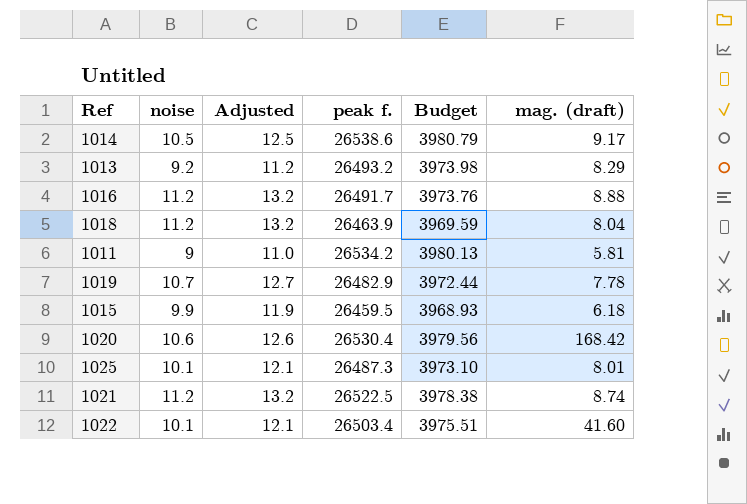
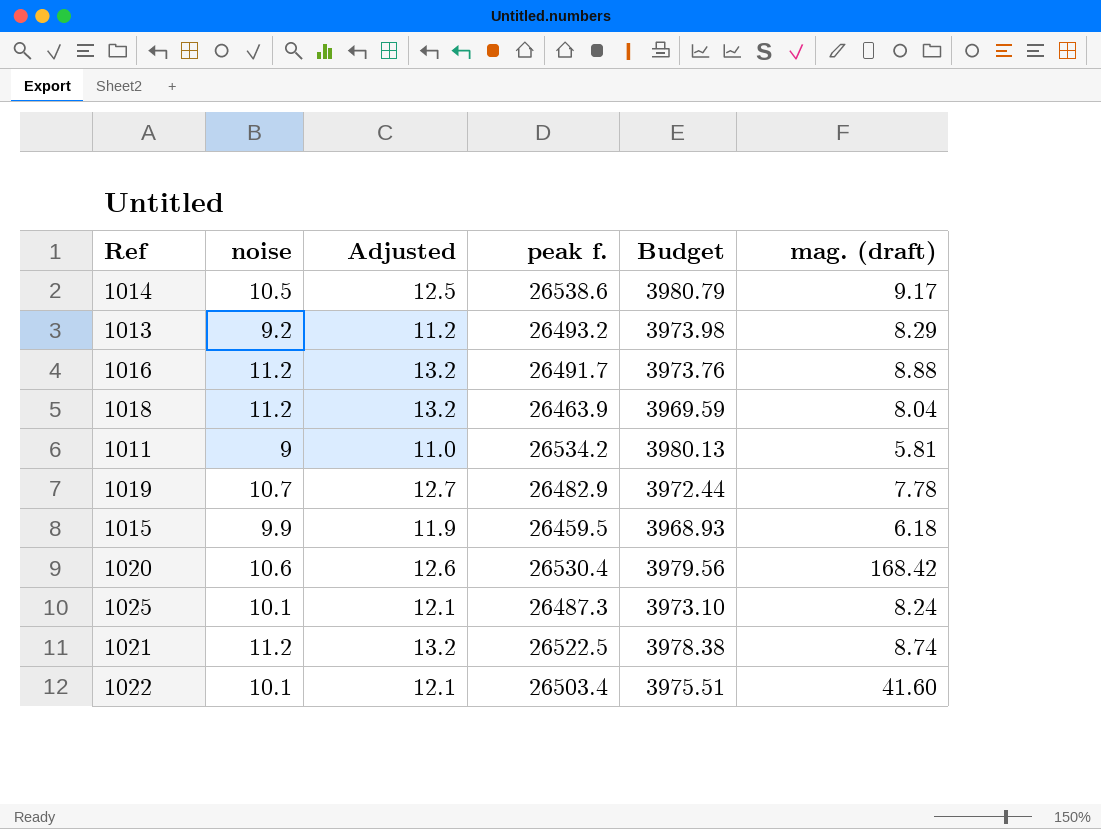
1025 | mag. (draft): 8.01 -> 8.24

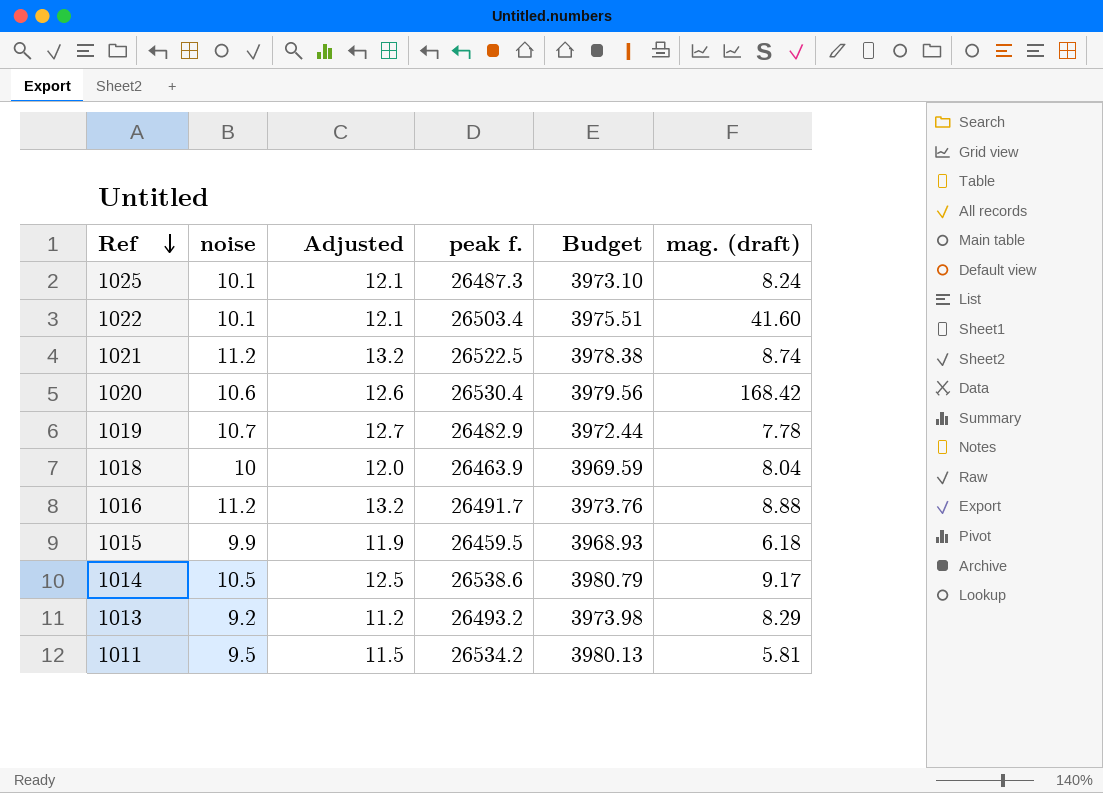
row order: none -> Ref descending
1018 | noise: 11.2 -> 10
1018 | Adjusted: 13.2 -> 12.0
1011 | noise: 9 -> 9.5
1011 | Adjusted: 11.0 -> 11.5

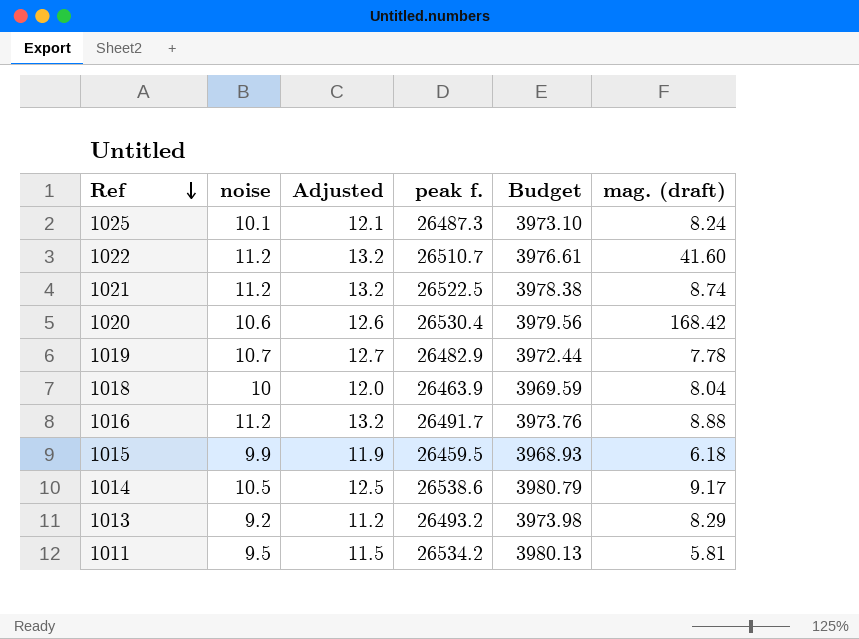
1022 | noise: 10.1 -> 11.2
1022 | Adjusted: 12.1 -> 13.2
1022 | peak f.: 26503.4 -> 26510.7
1022 | Budget: 3975.51 -> 3976.61

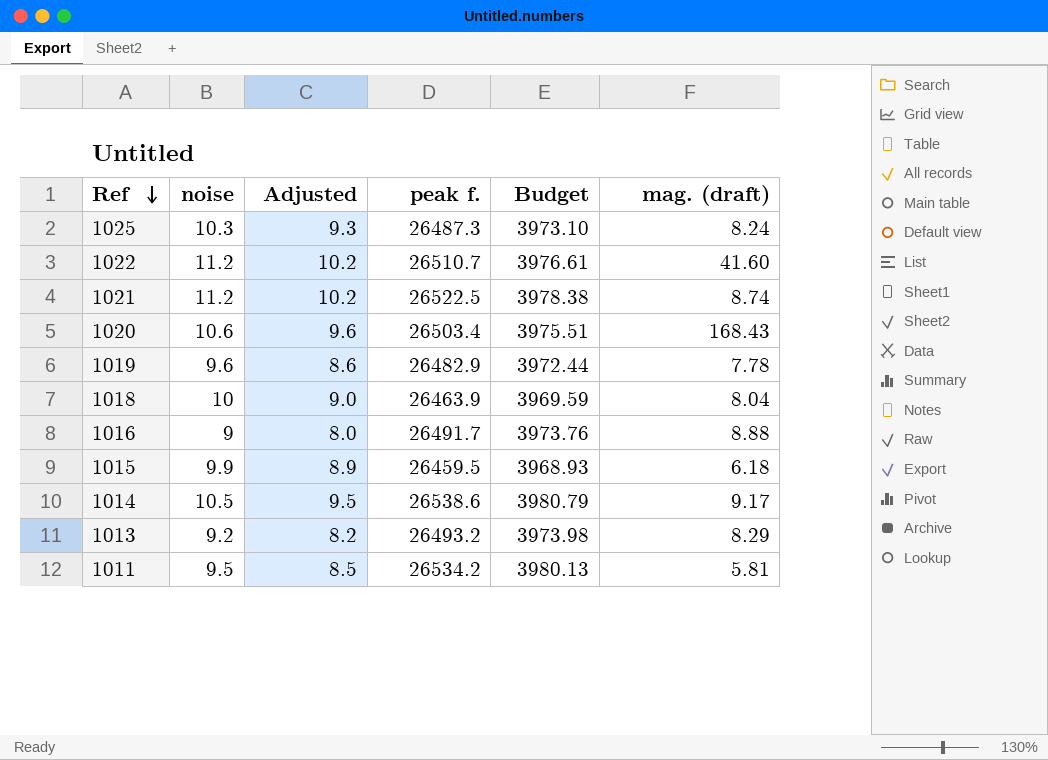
column Adjusted | formula: [noise] + 2 -> [noise] - 1
1025 | noise: 10.1 -> 10.3
1020 | peak f.: 26530.4 -> 26503.4
1020 | Budget: 3979.56 -> 3975.51
1020 | mag. (draft): 168.42 -> 168.43
1019 | noise: 10.7 -> 9.6
1016 | noise: 11.2 -> 9

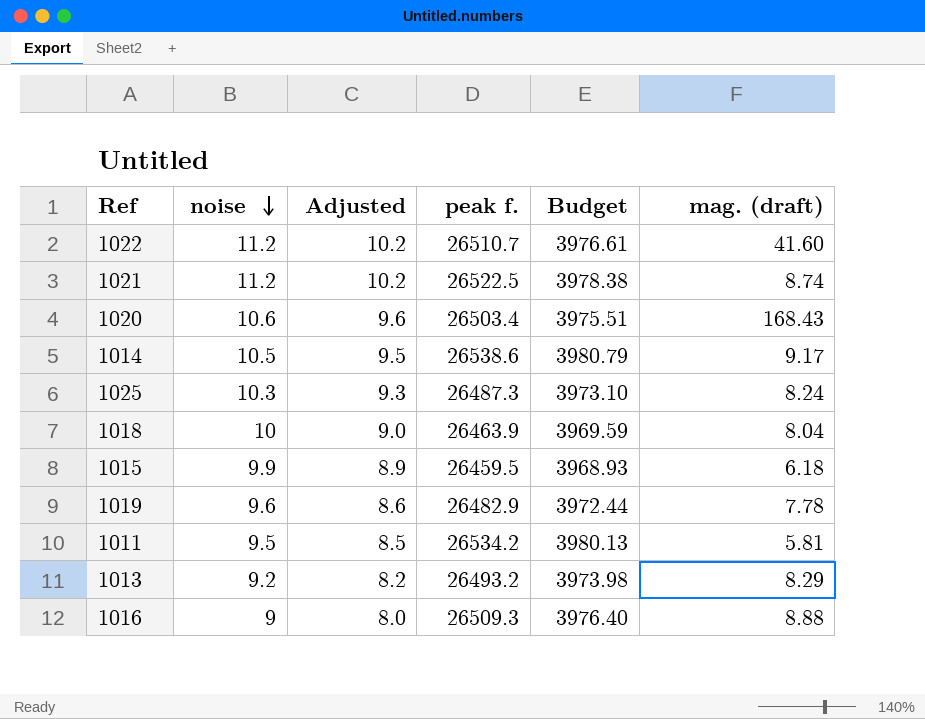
row order: Ref descending -> noise descending
1016 | peak f.: 26491.7 -> 26509.3
1016 | Budget: 3973.76 -> 3976.40

